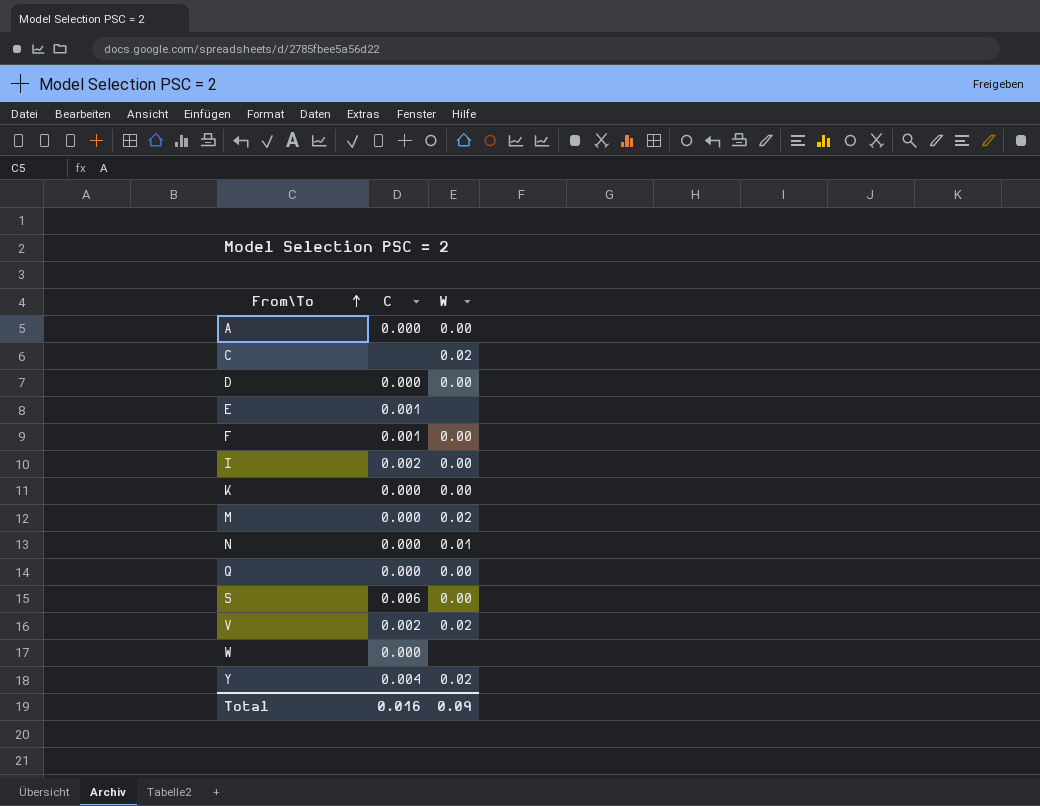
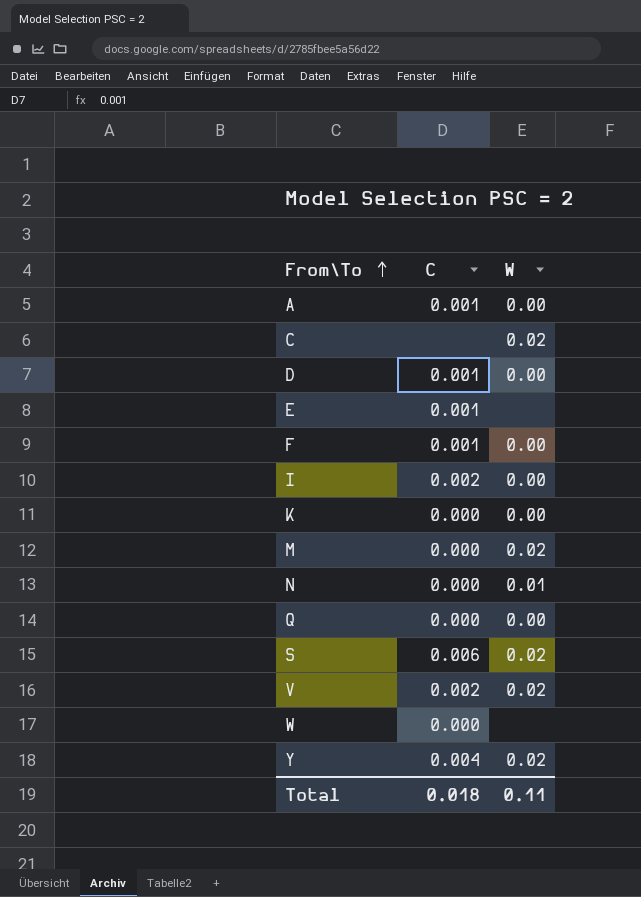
A | C: 0.000 -> 0.001
D | C: 0.000 -> 0.001
S | W: 0.00 -> 0.02
Total | C: 0.016 -> 0.018
Total | W: 0.09 -> 0.11

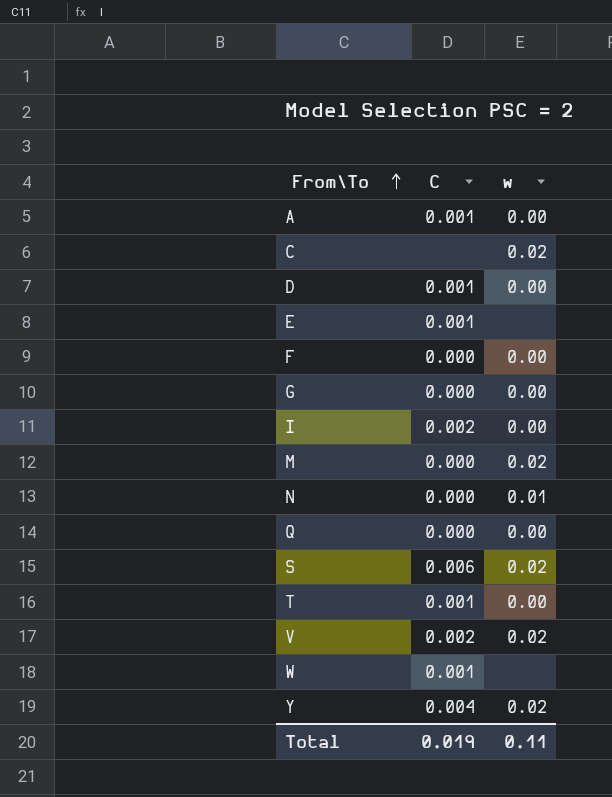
column name: W -> w
row K: 0.000 | 0.00 -> none
F | C: 0.001 -> 0.000
row G: none -> 0.000 | 0.00
row T: none -> 0.001 | 0.00
W | C: 0.000 -> 0.001
Total | C: 0.018 -> 0.019

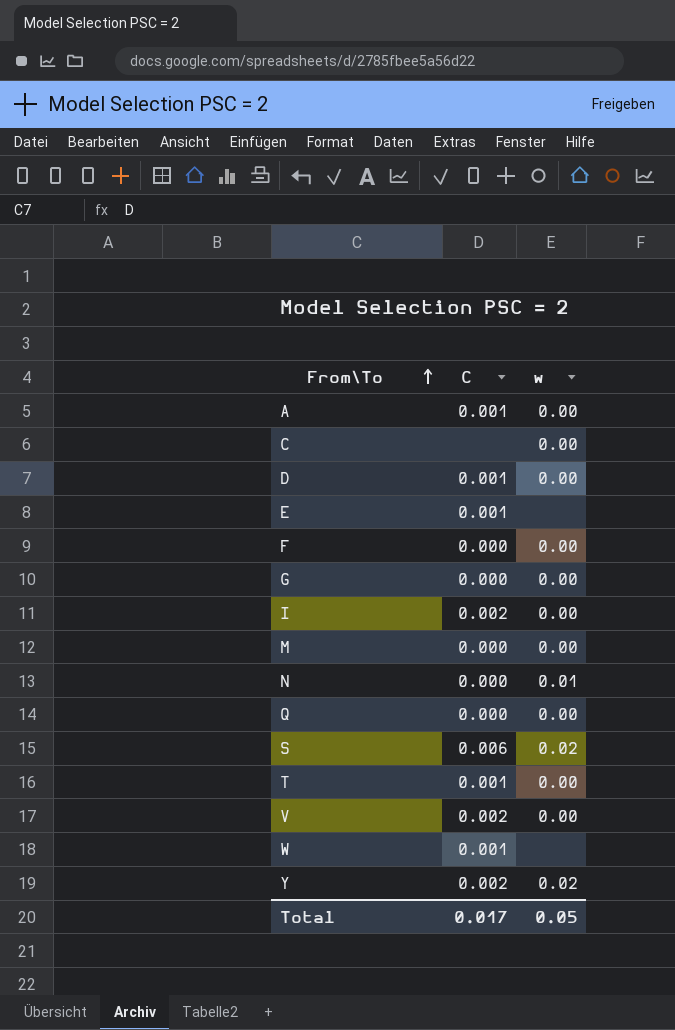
C | w: 0.02 -> 0.00
M | w: 0.02 -> 0.00
V | w: 0.02 -> 0.00
Y | C: 0.004 -> 0.002
Total | C: 0.019 -> 0.017
Total | w: 0.11 -> 0.05

